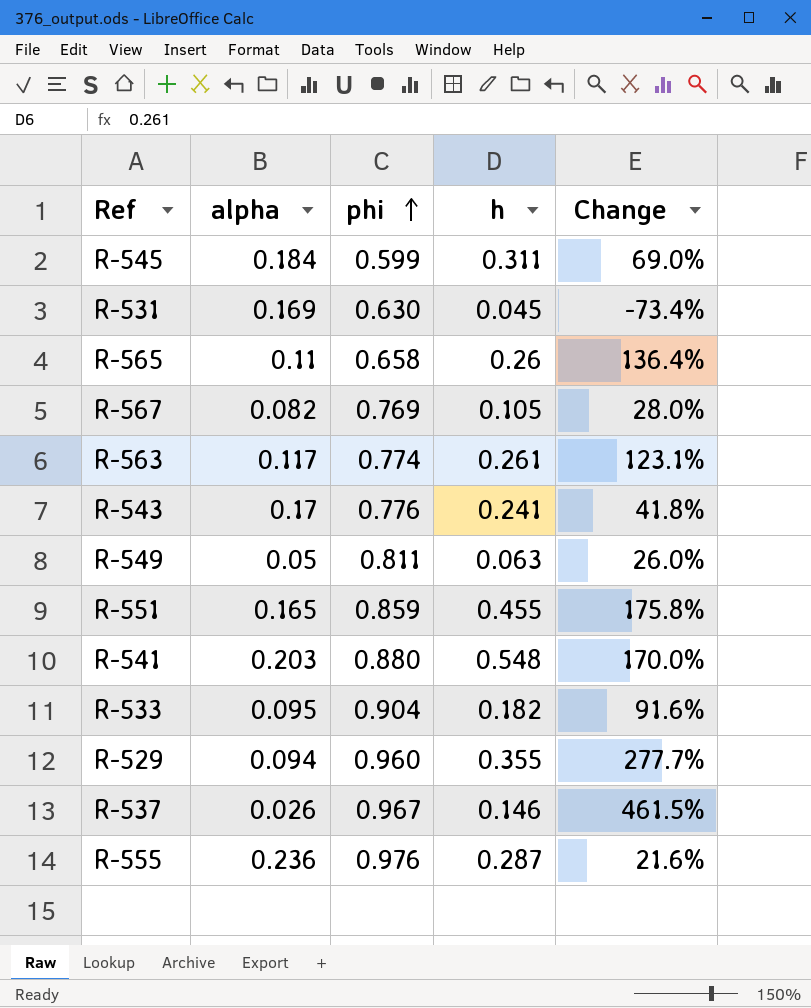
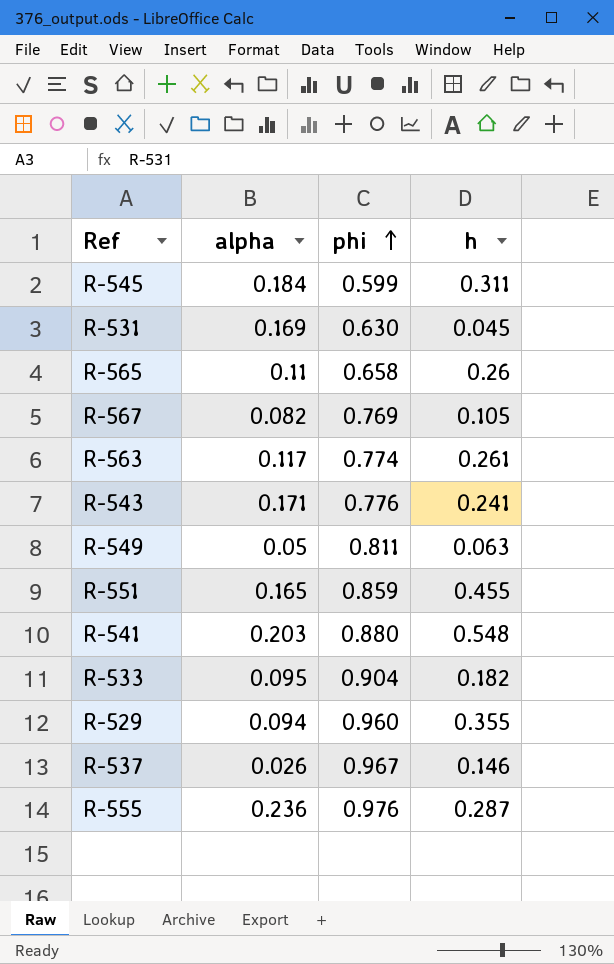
column Change | formula: ([h] - [alpha]) / [alpha] -> none
R-543 | alpha: 0.17 -> 0.171

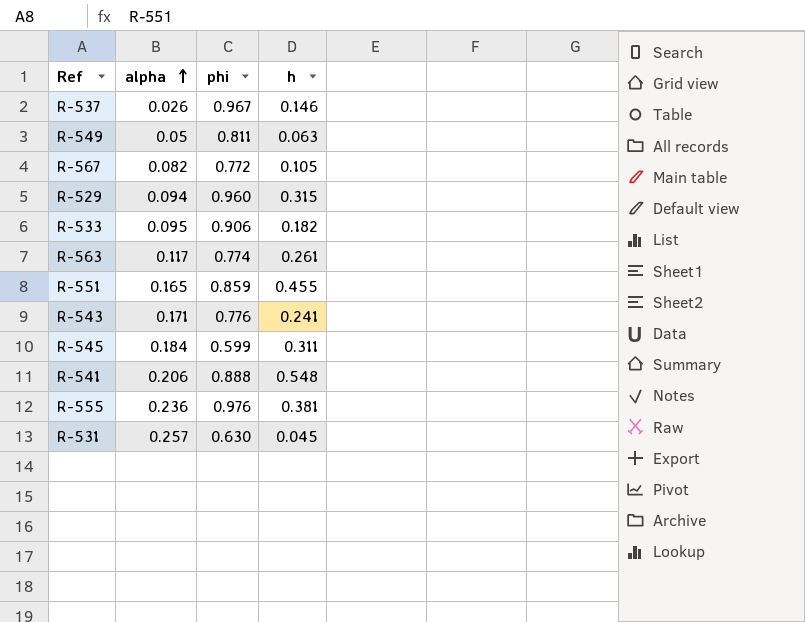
row order: phi ascending -> alpha ascending
row R-565: 0.11 | 0.658 | 0.26 -> none
R-567 | phi: 0.769 -> 0.772
R-529 | h: 0.355 -> 0.315
R-533 | phi: 0.904 -> 0.906
R-541 | alpha: 0.203 -> 0.206
R-541 | phi: 0.880 -> 0.888
R-555 | h: 0.287 -> 0.381
R-531 | alpha: 0.169 -> 0.257

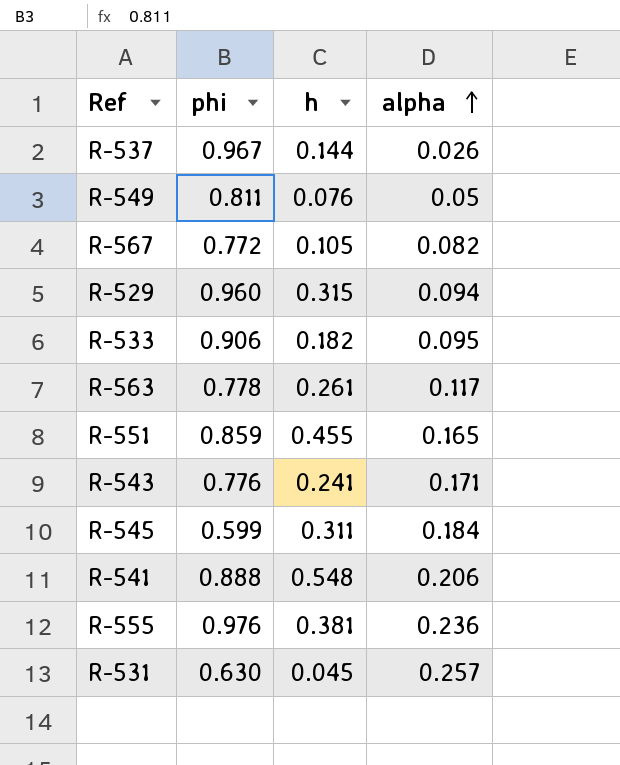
column alpha | position: 2 -> 4
R-537 | h: 0.146 -> 0.144
R-549 | h: 0.063 -> 0.076
R-563 | phi: 0.774 -> 0.778

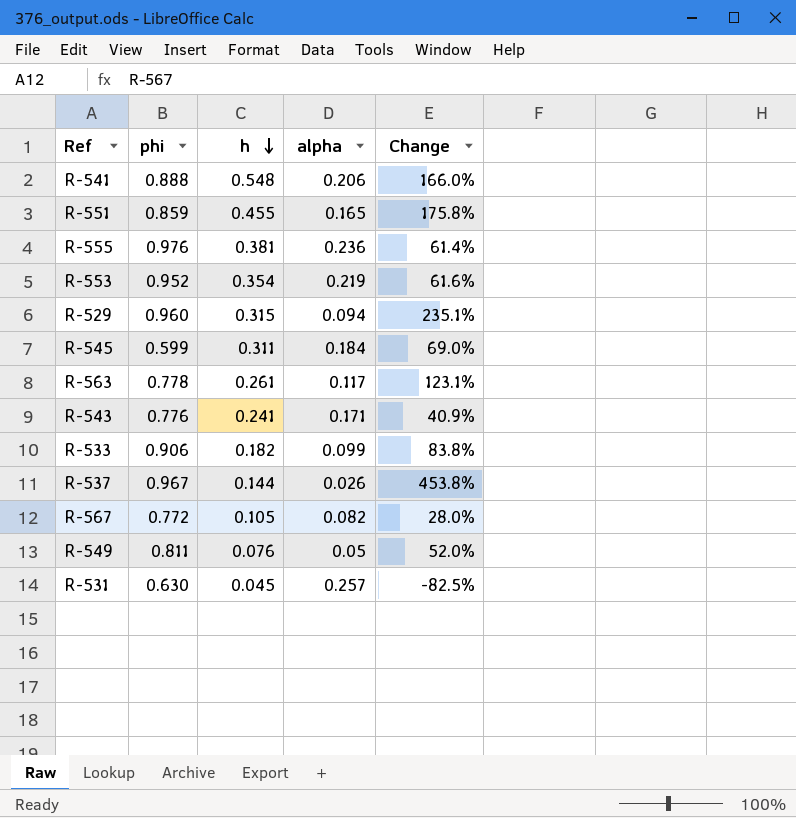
row order: alpha ascending -> h descending
column Change | formula: none -> ([h] - [alpha]) / [alpha]
row R-553: none -> 0.952 | 0.354 | 0.219 | 61.6%
R-533 | alpha: 0.095 -> 0.099

